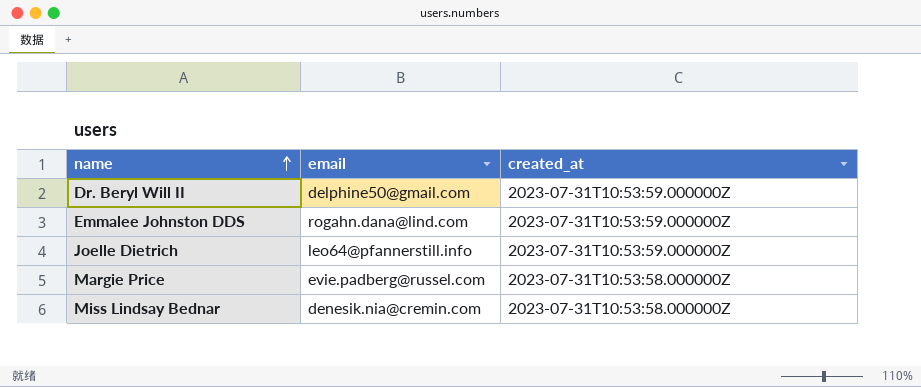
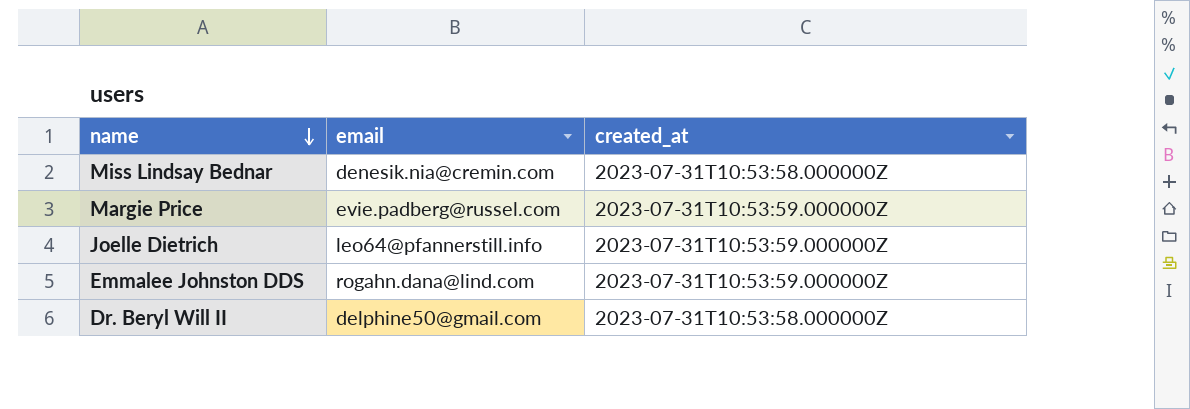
row order: name ascending -> name descending
Margie Price | created_at: 2023-07-31T10:53:58.000000Z -> 2023-07-31T10:53:59.000000Z
Dr. Beryl Will II | created_at: 2023-07-31T10:53:59.000000Z -> 2023-07-31T10:53:58.000000Z

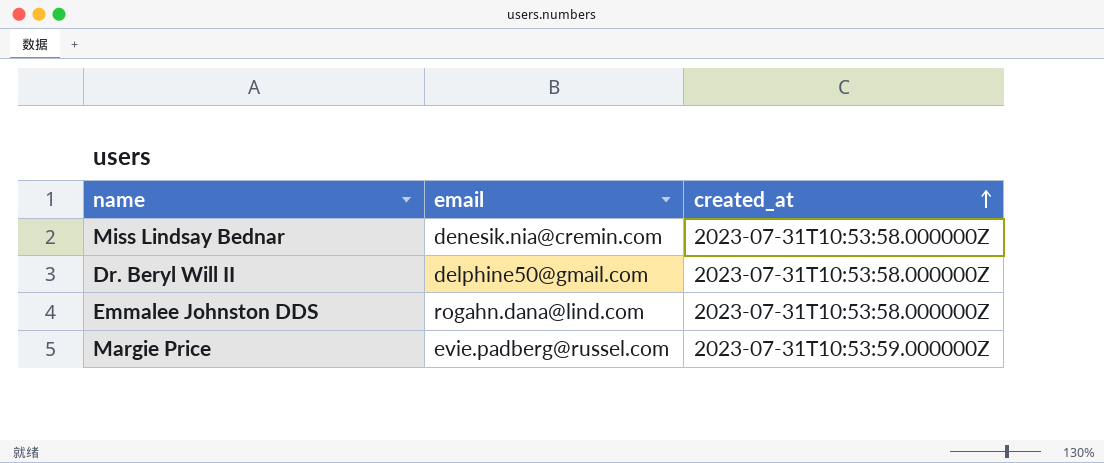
row order: name descending -> created_at ascending
row Joelle Dietrich: leo64@pfannerstill.info | 2023-07-31T10:53:59.000000Z -> none
Emmalee Johnston DDS | created_at: 2023-07-31T10:53:59.000000Z -> 2023-07-31T10:53:58.000000Z

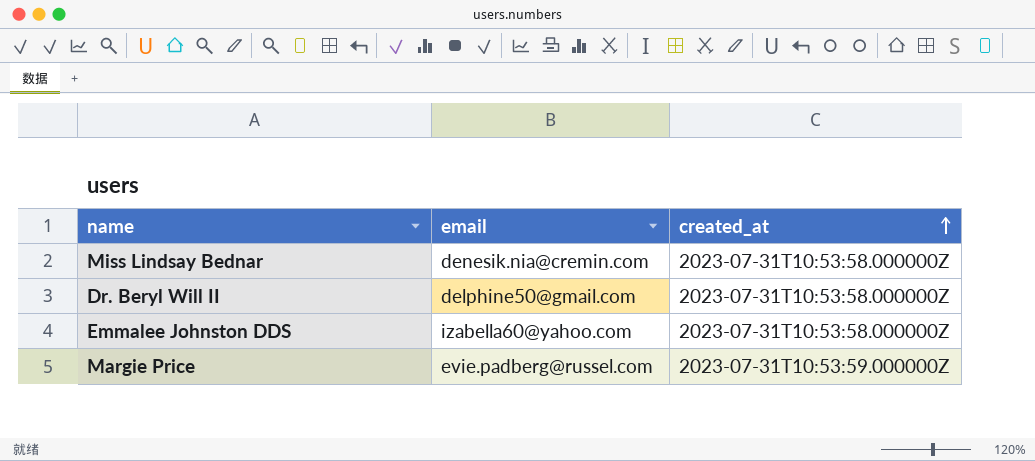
Emmalee Johnston DDS | email: rogahn.dana@lind.com -> izabella60@yahoo.com

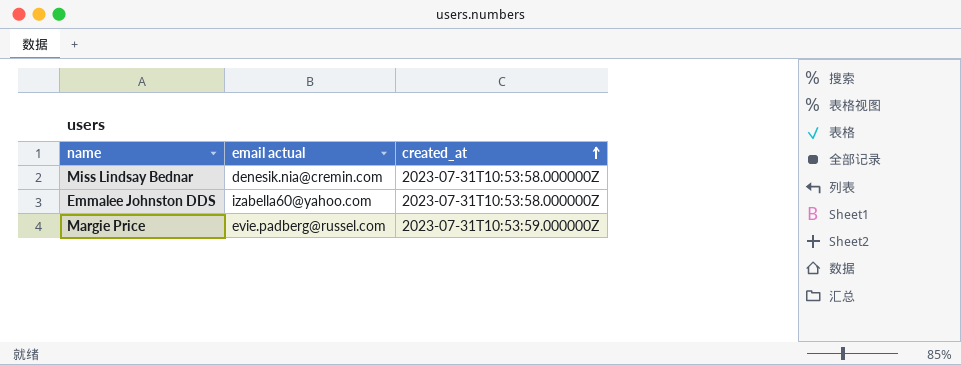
column name: email -> email actual
row Dr. Beryl Will II: delphine50@gmail.com | 2023-07-31T10:53:58.000000Z -> none

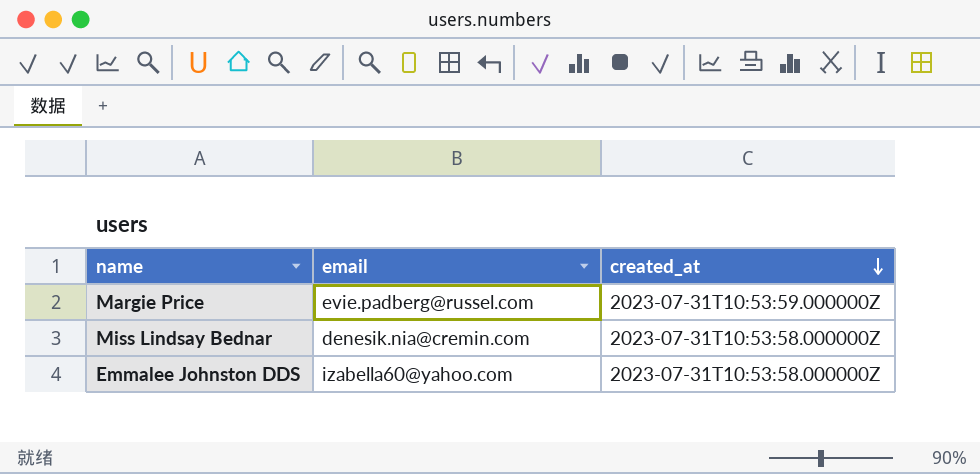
row order: created_at ascending -> created_at descending
column name: email actual -> email

